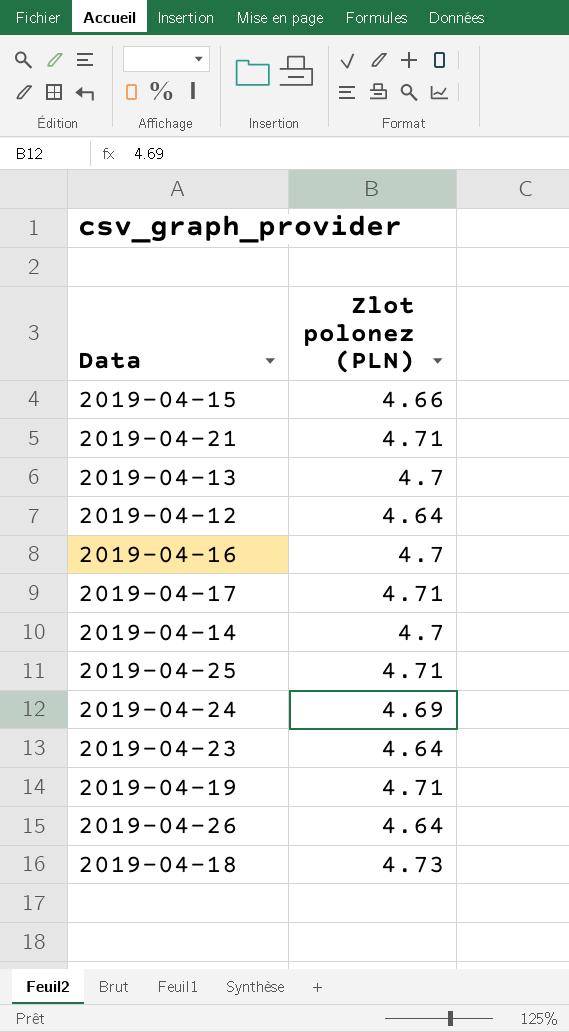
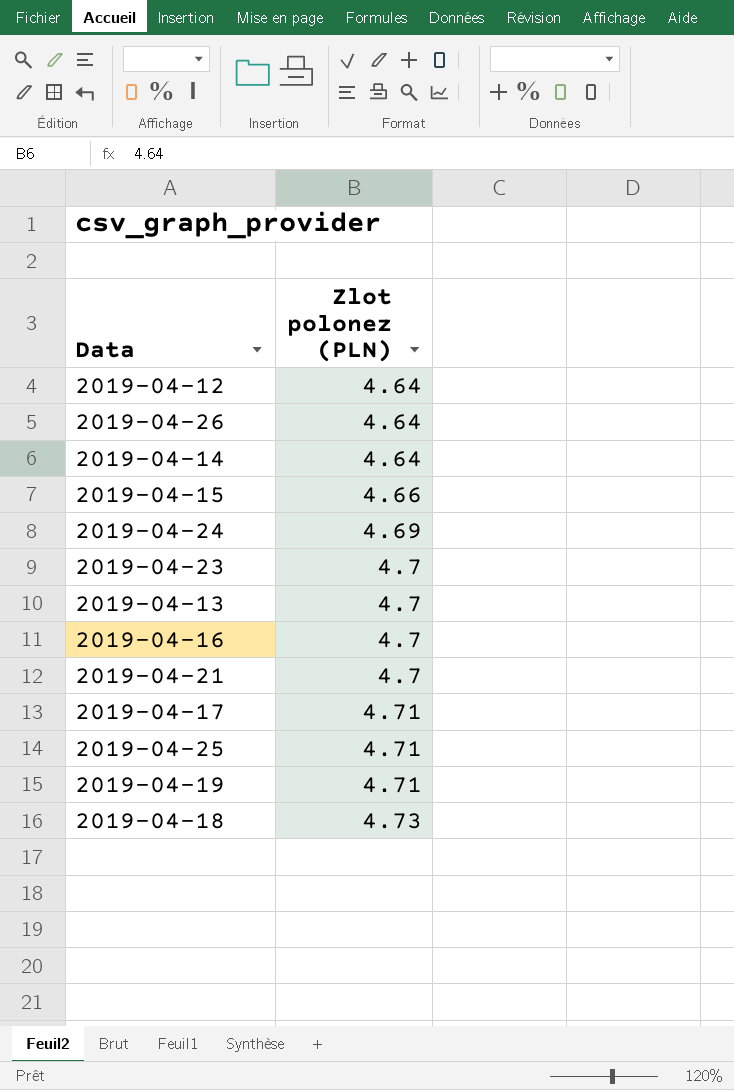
row order: none -> Zlot polonez (PLN) ascending
2019-04-14 | Zlot polonez (PLN): 4.7 -> 4.64
2019-04-23 | Zlot polonez (PLN): 4.64 -> 4.7
2019-04-21 | Zlot polonez (PLN): 4.71 -> 4.7

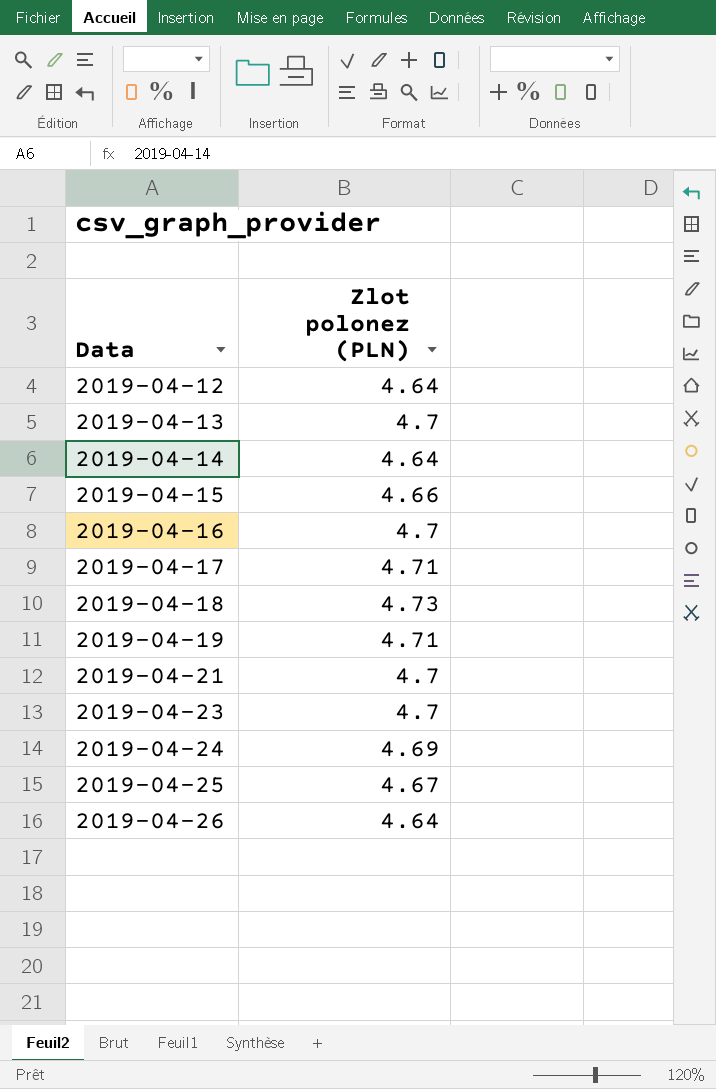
row order: Zlot polonez (PLN) ascending -> Data ascending
2019-04-25 | Zlot polonez (PLN): 4.71 -> 4.67

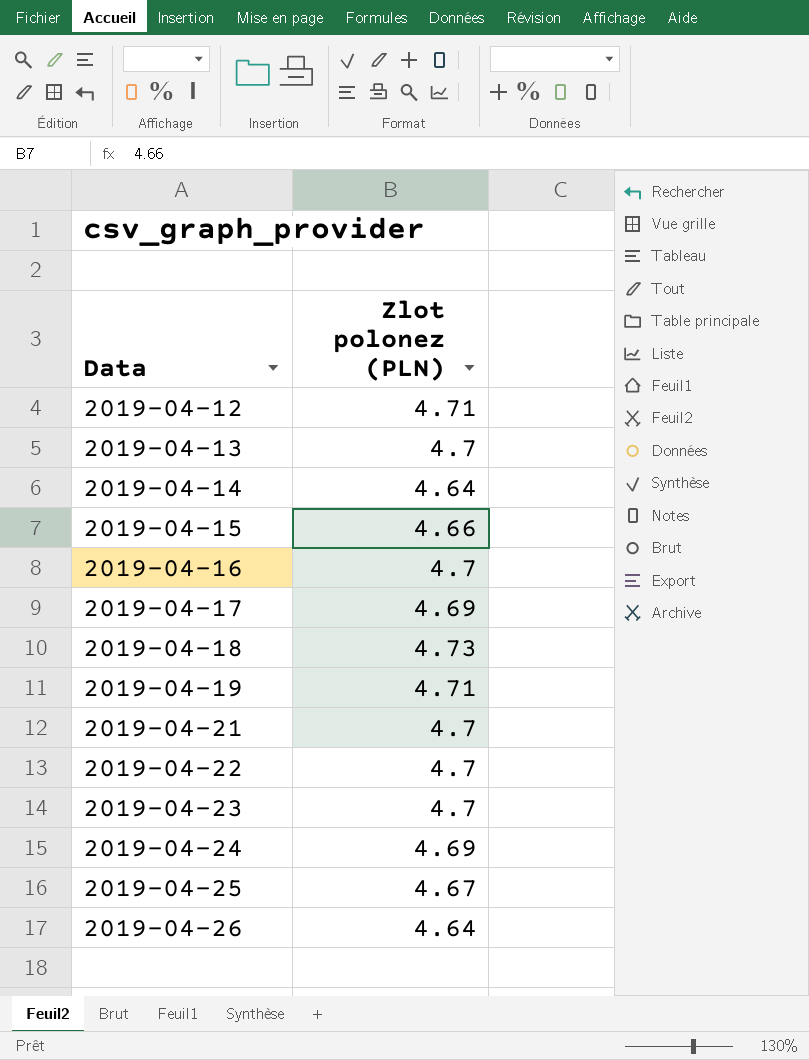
2019-04-12 | Zlot polonez (PLN): 4.64 -> 4.71
2019-04-17 | Zlot polonez (PLN): 4.71 -> 4.69
row 2019-04-22: none -> 4.7

